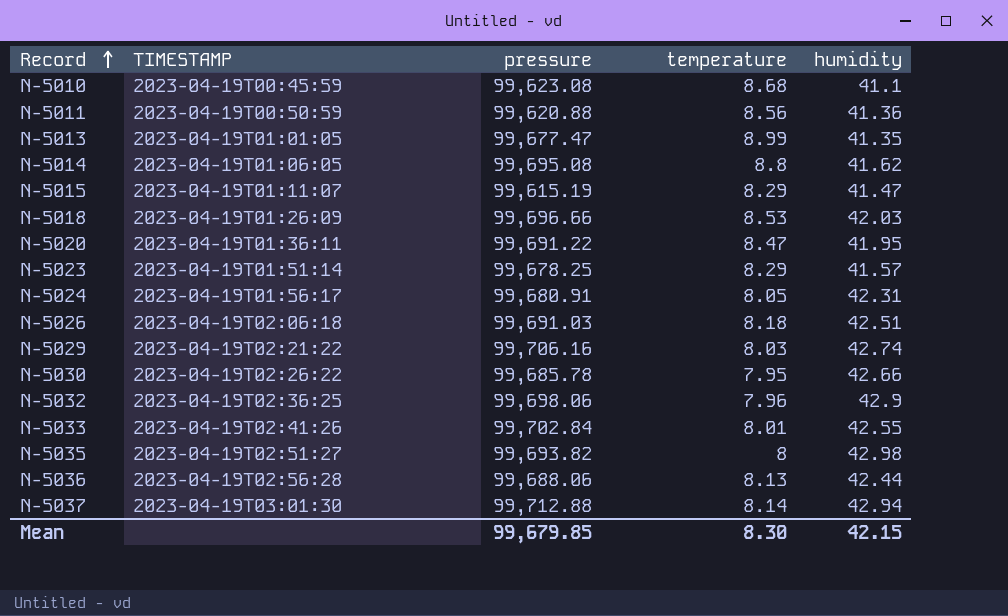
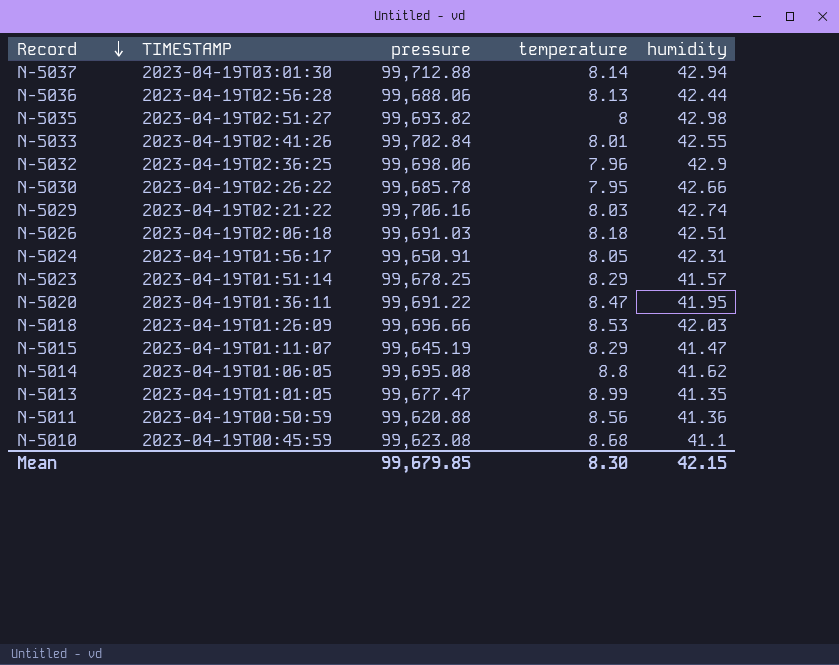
row order: Record ascending -> Record descending
N-5024 | pressure: 99,680.91 -> 99,650.91
N-5015 | pressure: 99,615.19 -> 99,645.19

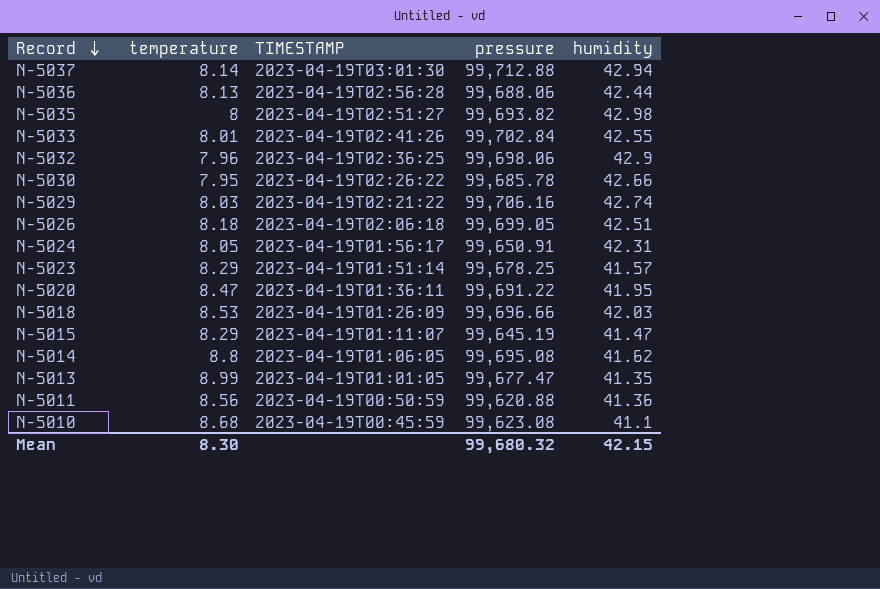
column temperature | position: 4 -> 2
N-5026 | pressure: 99,691.03 -> 99,699.05
Mean | pressure: 99,679.85 -> 99,680.32

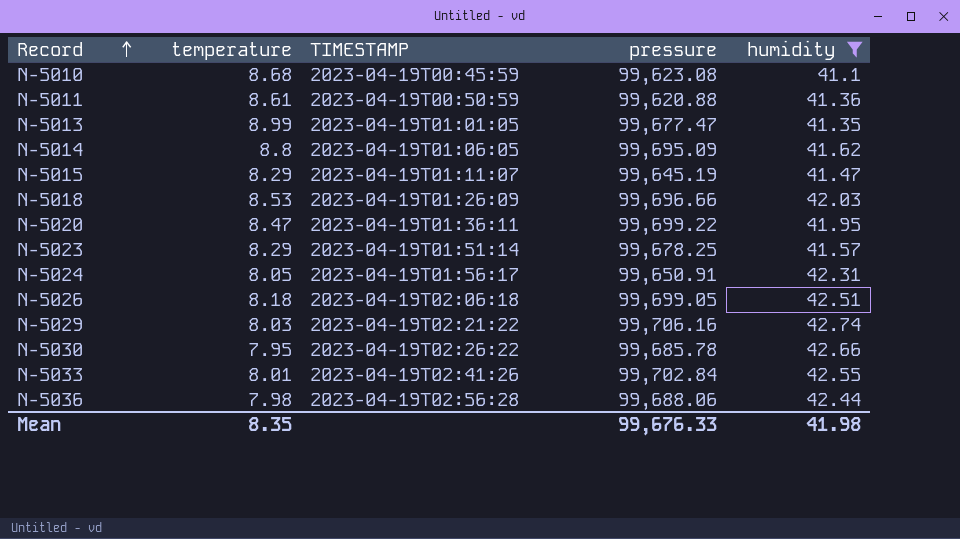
filter: none -> humidity <= 42.74
row order: Record descending -> Record ascending
N-5011 | temperature: 8.56 -> 8.61
N-5014 | pressure: 99,695.08 -> 99,695.09
N-5020 | pressure: 99,691.22 -> 99,699.22
N-5036 | temperature: 8.13 -> 7.98
Mean | temperature: 8.30 -> 8.35
Mean | pressure: 99,680.32 -> 99,676.33
Mean | humidity: 42.15 -> 41.98

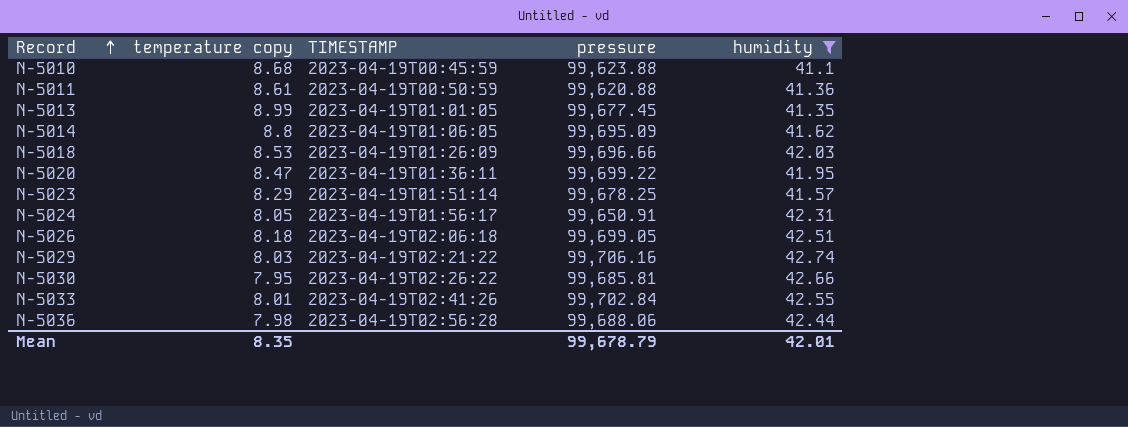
column name: temperature -> temperature copy
row N-5015: 8.29 | 2023-04-19T01:11:07 | 99,645.19 | 41.47 -> none
N-5010 | pressure: 99,623.08 -> 99,623.88
N-5013 | pressure: 99,677.47 -> 99,677.45
N-5030 | pressure: 99,685.78 -> 99,685.81
Mean | pressure: 99,676.33 -> 99,678.79
Mean | humidity: 41.98 -> 42.01

